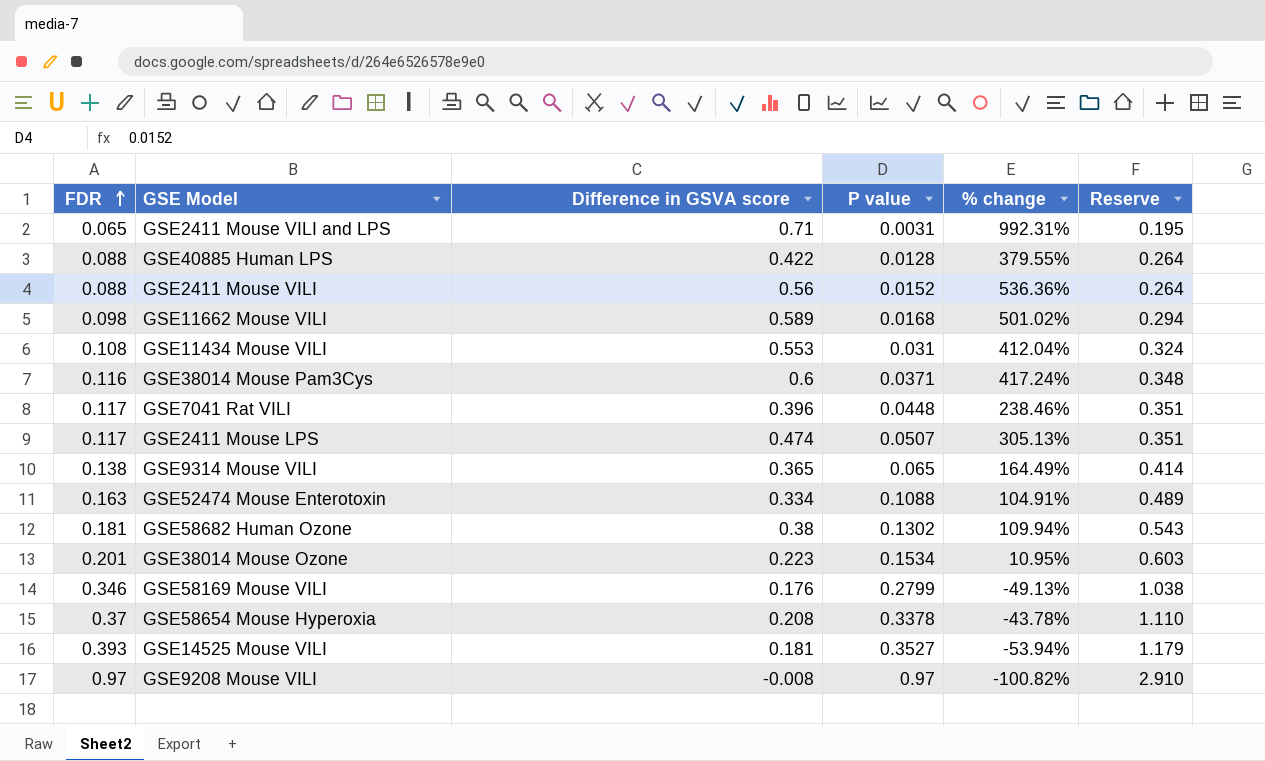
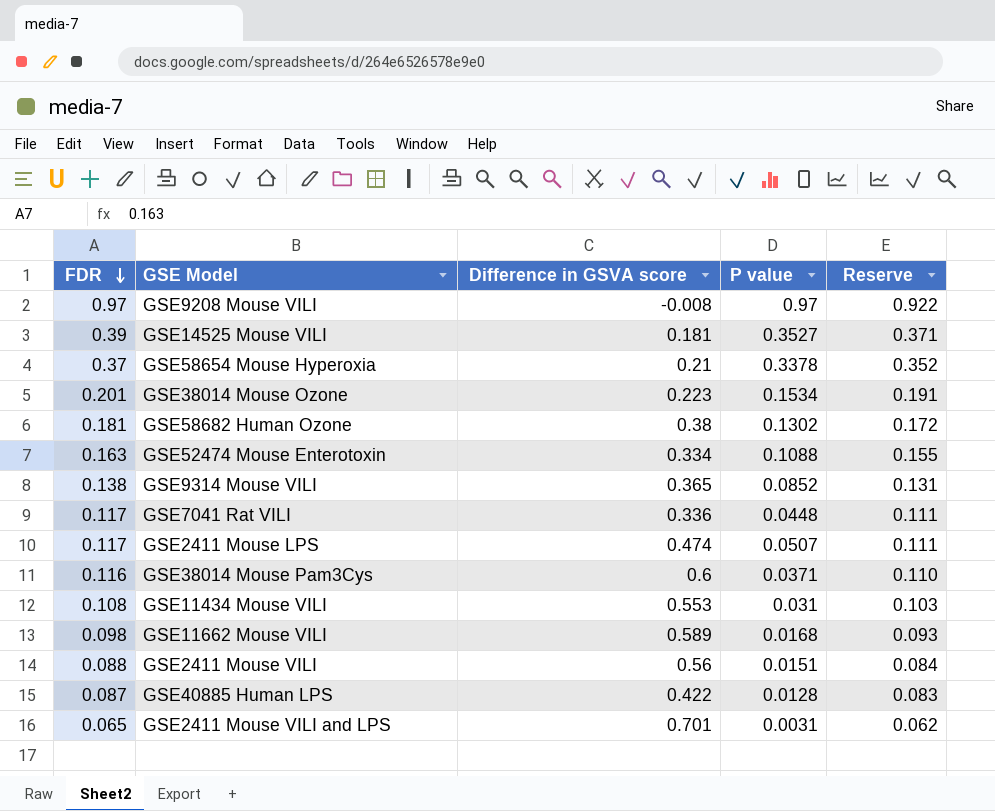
row order: FDR ascending -> FDR descending
column % change | formula: ([Difference in GSVA score] - [FDR]) / [FDR] -> none
column Reserve | formula: [FDR] * 3 -> [FDR] * 0.95
row GSE58169 Mouse VILI: 0.346 | 0.176 | 0.2799 | -49.13% | 1.038 -> none
GSE14525 Mouse VILI | FDR: 0.393 -> 0.39
GSE58654 Mouse Hyperoxia | Difference in GSVA score: 0.208 -> 0.21
GSE9314 Mouse VILI | P value: 0.065 -> 0.0852
GSE7041 Rat VILI | Difference in GSVA score: 0.396 -> 0.336
GSE2411 Mouse VILI | P value: 0.0152 -> 0.0151
GSE40885 Human LPS | FDR: 0.088 -> 0.087
GSE2411 Mouse VILI and LPS | Difference in GSVA score: 0.71 -> 0.701

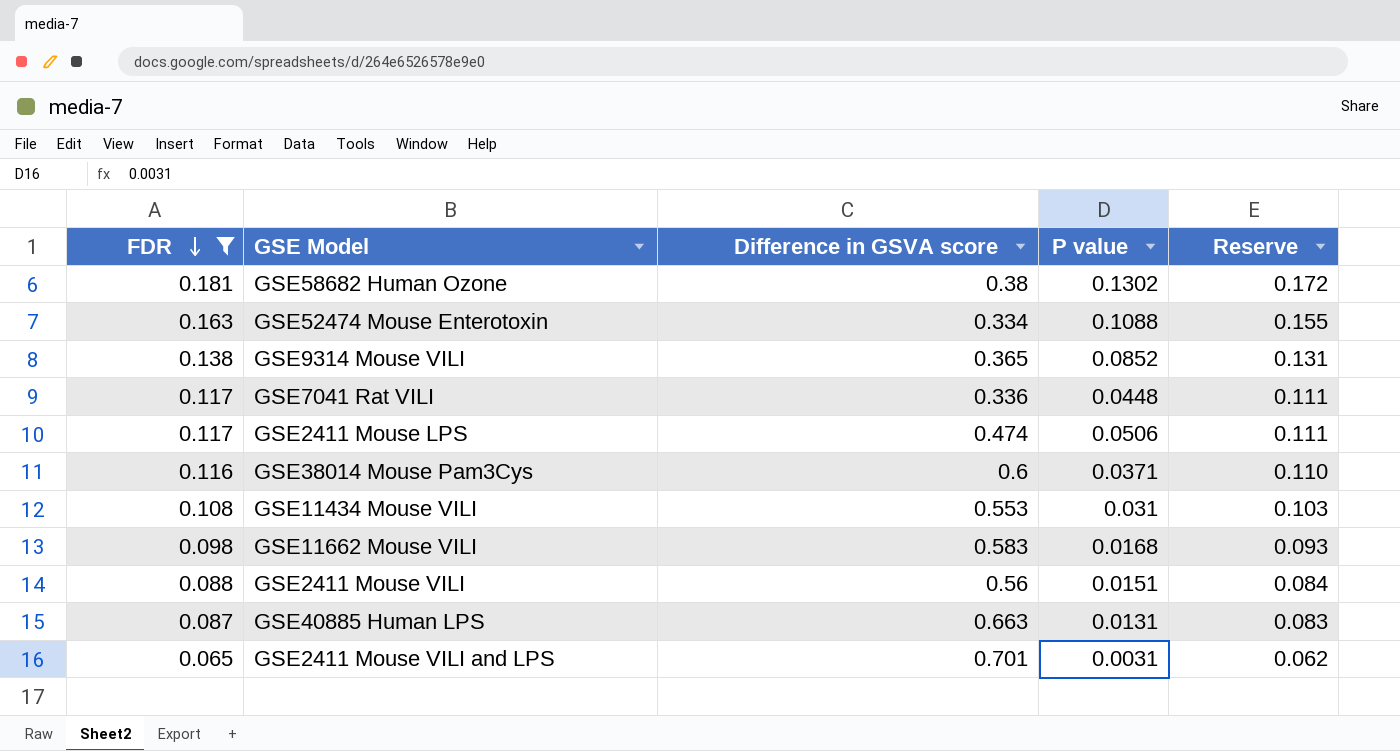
filter: none -> FDR <= 0.181
GSE2411 Mouse LPS | P value: 0.0507 -> 0.0506
GSE11662 Mouse VILI | Difference in GSVA score: 0.589 -> 0.583
GSE40885 Human LPS | Difference in GSVA score: 0.422 -> 0.663
GSE40885 Human LPS | P value: 0.0128 -> 0.0131

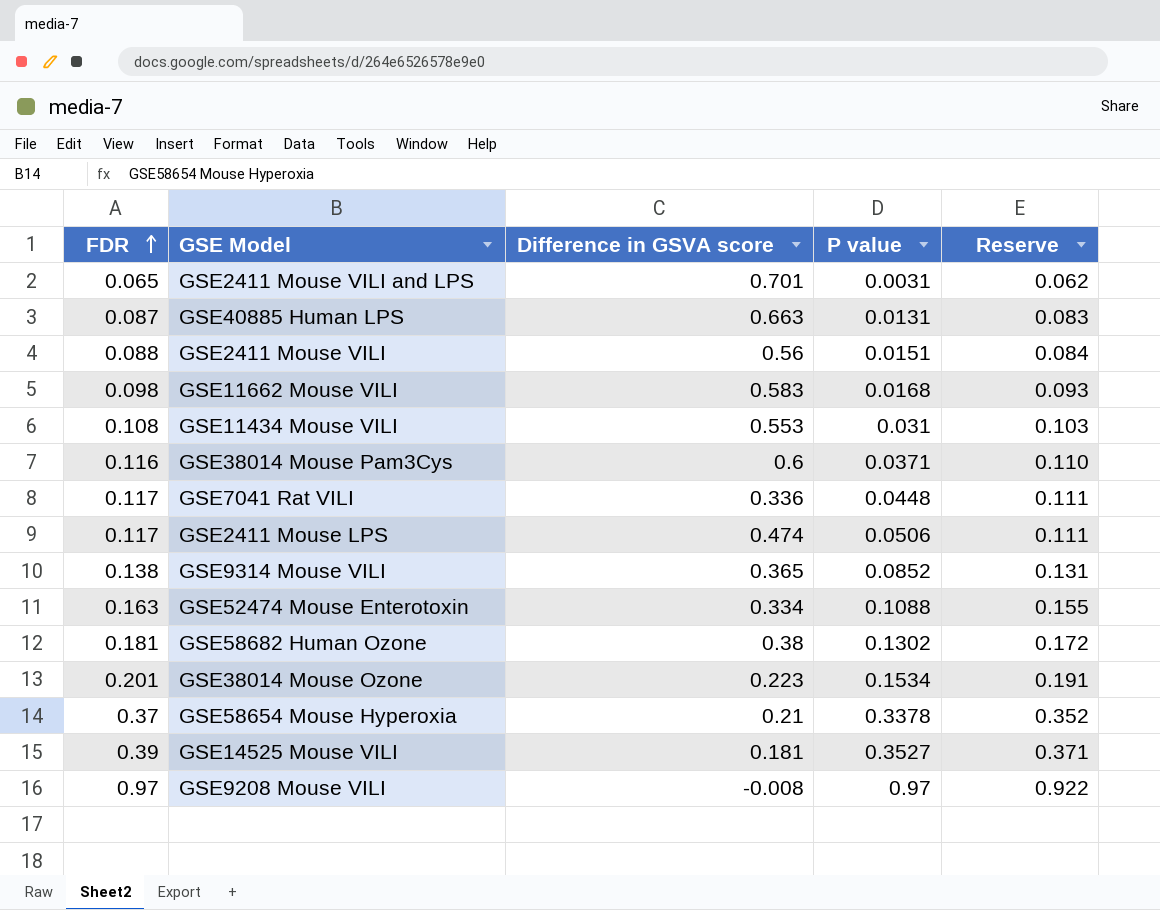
filter: FDR <= 0.181 -> none
row order: FDR descending -> FDR ascending

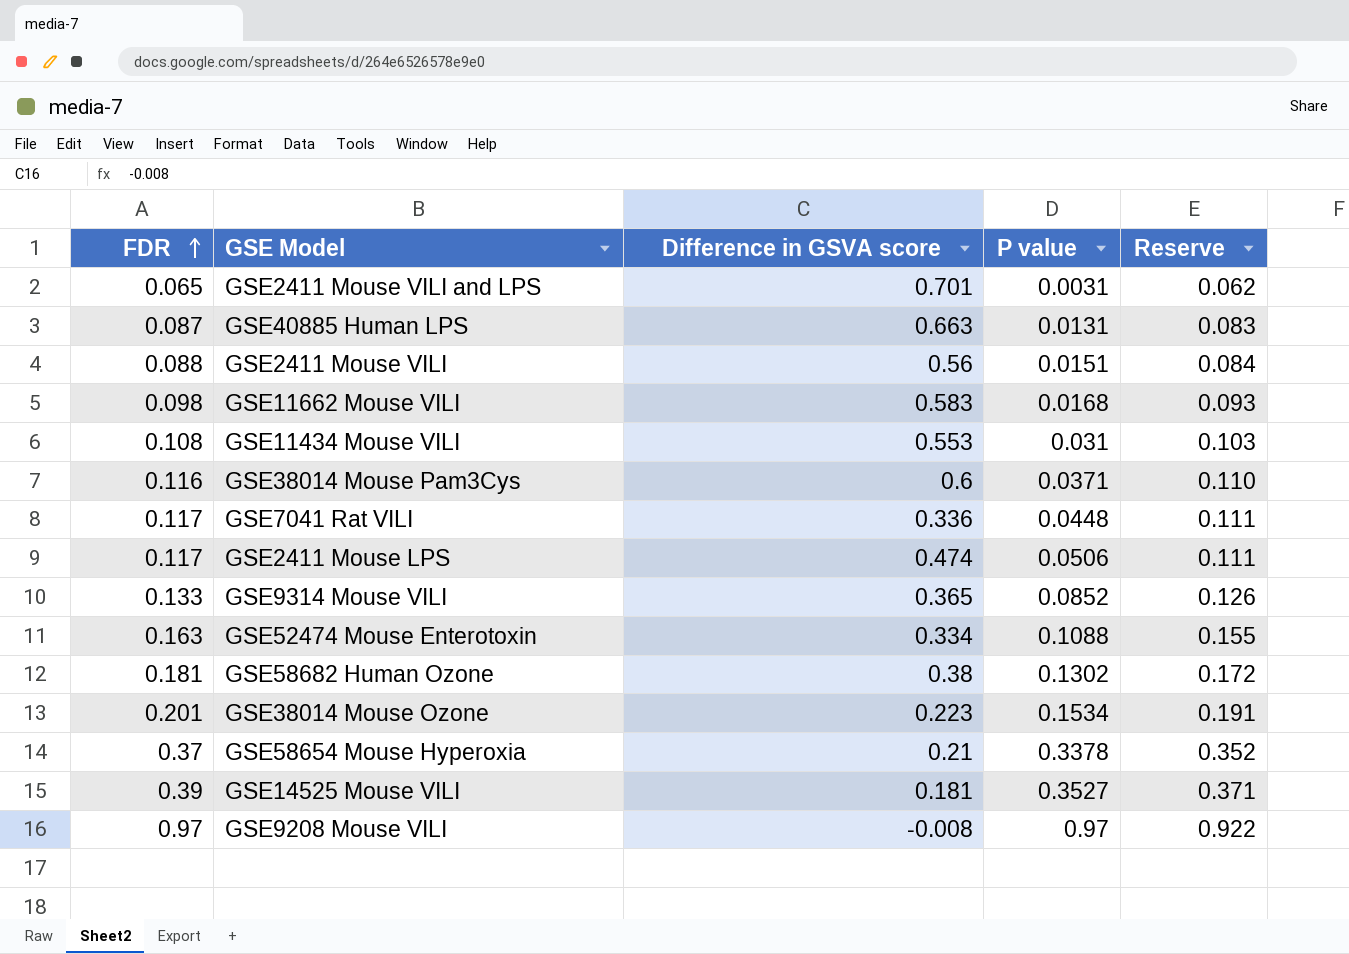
GSE9314 Mouse VILI | FDR: 0.138 -> 0.133
GSE9314 Mouse VILI | Reserve: 0.131 -> 0.126

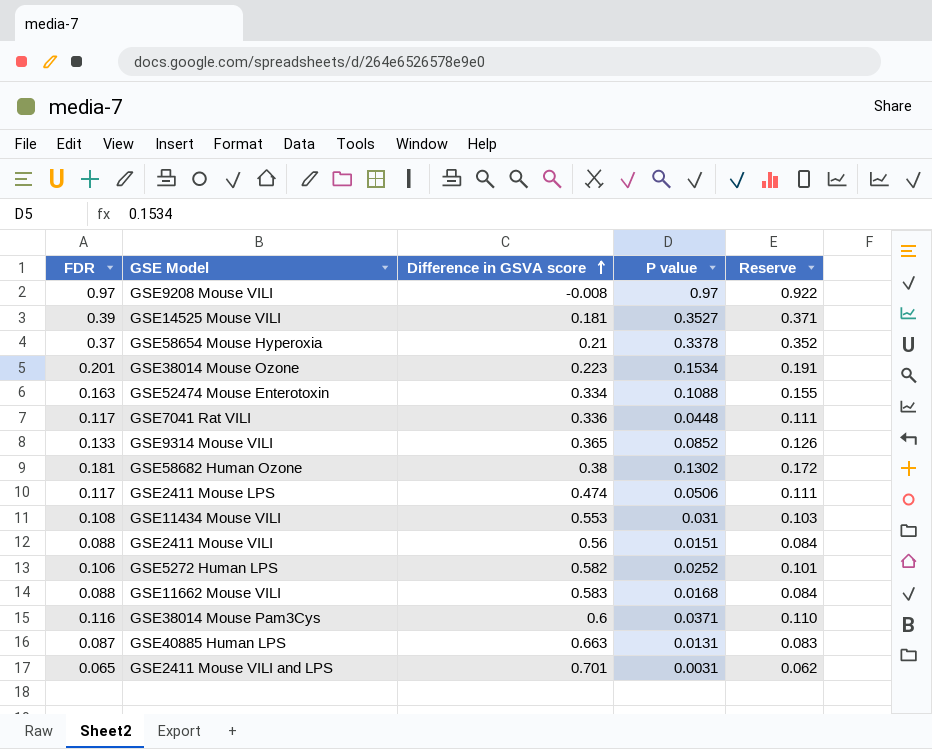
row order: FDR ascending -> Difference in GSVA score ascending
row GSE5272 Human LPS: none -> 0.106 | 0.582 | 0.0252 | 0.101
GSE11662 Mouse VILI | FDR: 0.098 -> 0.088
GSE11662 Mouse VILI | Reserve: 0.093 -> 0.084

